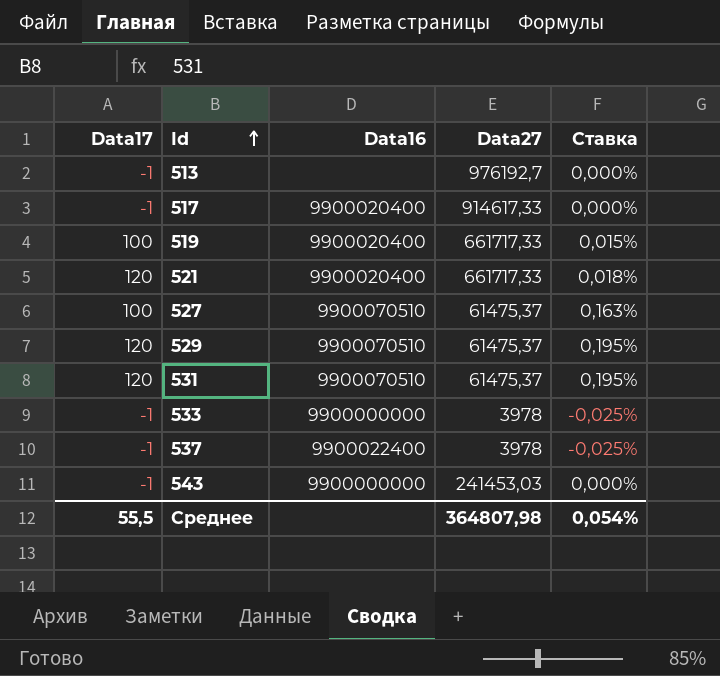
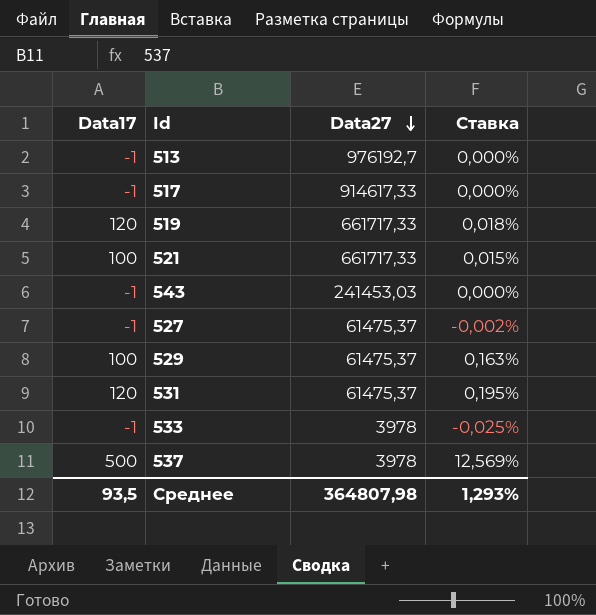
row order: Id ascending -> Data27 descending
column Data16 | position: 3 -> none
519 | Data17: 100 -> 120
519 | Ставка: 0,015% -> 0,018%
521 | Data17: 120 -> 100
521 | Ставка: 0,018% -> 0,015%
527 | Data17: 100 -> -1
527 | Ставка: 0,163% -> -0,002%
529 | Data17: 120 -> 100
529 | Ставка: 0,195% -> 0,163%
537 | Data17: -1 -> 500
537 | Ставка: -0,025% -> 12,569%
Среднее | Data17: 55,5 -> 93,5
Среднее | Ставка: 0,054% -> 1,293%

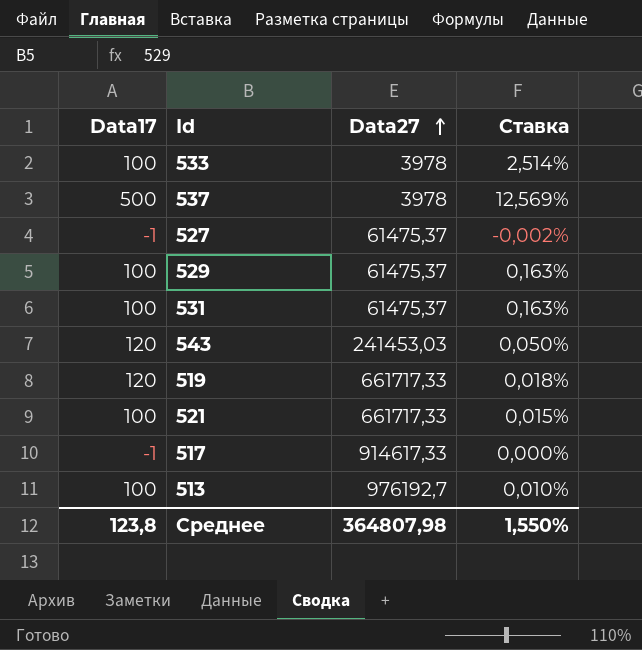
row order: Data27 descending -> Data27 ascending
533 | Data17: -1 -> 100
533 | Ставка: -0,025% -> 2,514%
531 | Data17: 120 -> 100
531 | Ставка: 0,195% -> 0,163%
543 | Data17: -1 -> 120
543 | Ставка: 0,000% -> 0,050%
513 | Data17: -1 -> 100
513 | Ставка: 0,000% -> 0,010%
Среднее | Data17: 93,5 -> 123,8
Среднее | Ставка: 1,293% -> 1,550%

